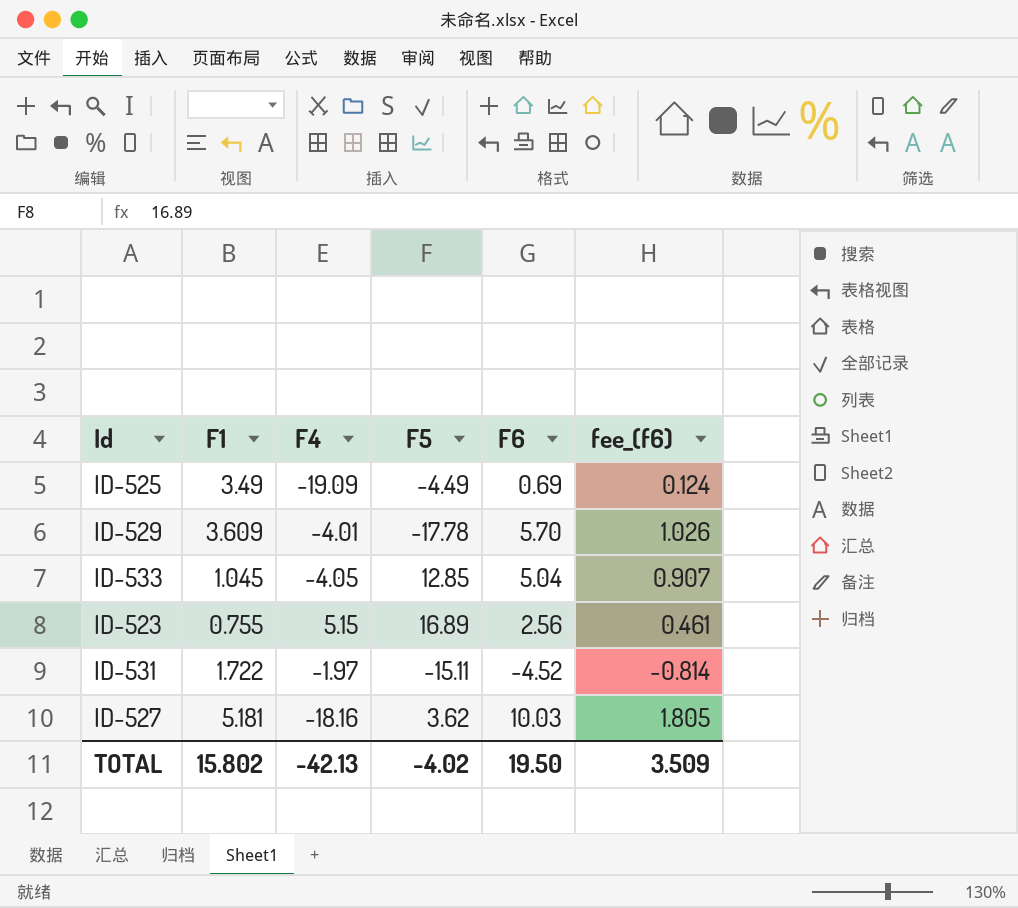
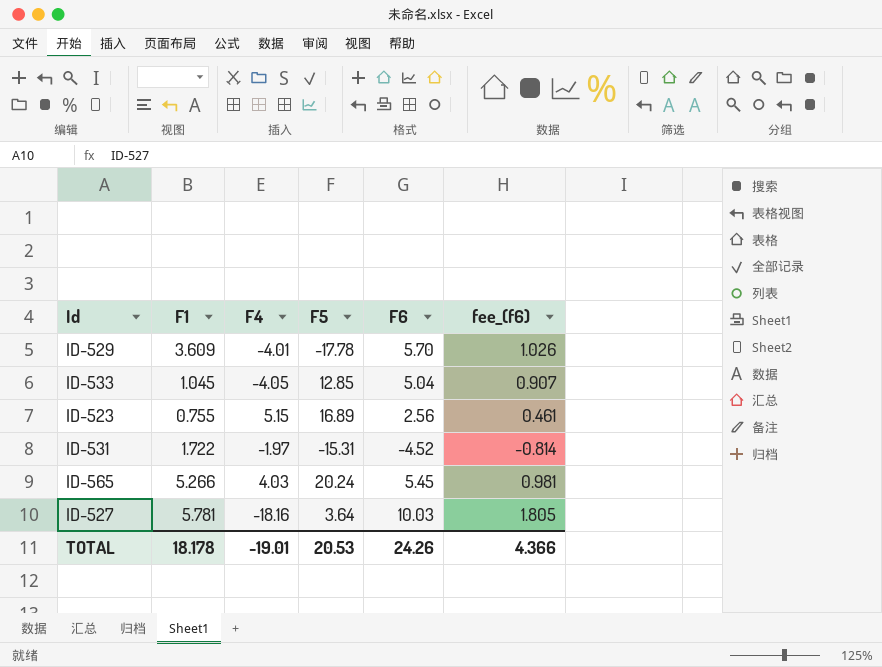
row ID-525: 3.49 | -19.09 | -4.49 | 0.69 | 0.124 -> none
ID-531 | F5: -15.11 -> -15.31
row ID-565: none -> 5.266 | 4.03 | 20.24 | 5.45 | 0.981
ID-527 | F1: 5.181 -> 5.781
ID-527 | F5: 3.62 -> 3.64
TOTAL | F1: 15.802 -> 18.178
TOTAL | F4: -42.13 -> -19.01
TOTAL | F5: -4.02 -> 20.53
TOTAL | F6: 19.50 -> 24.26
TOTAL | fee_(f6): 3.509 -> 4.366

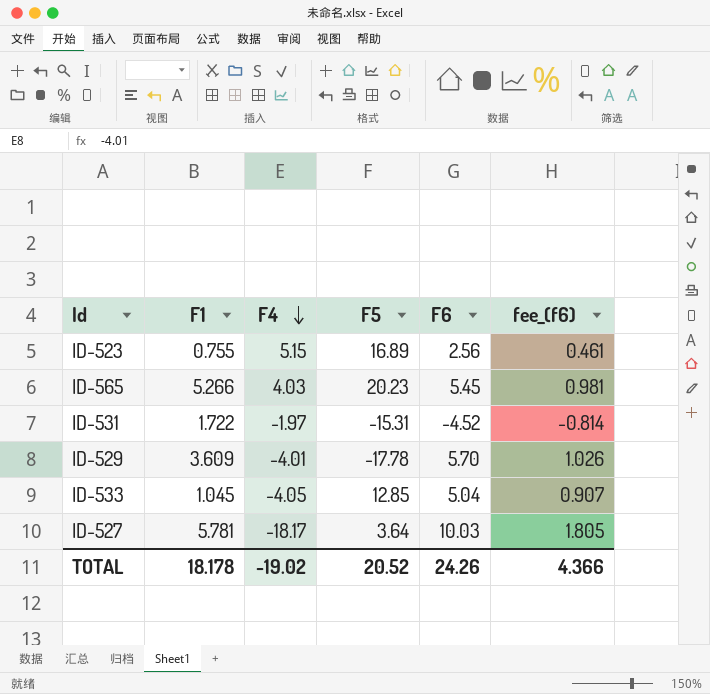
row order: none -> F4 descending
ID-565 | F5: 20.24 -> 20.23
ID-527 | F4: -18.16 -> -18.17
TOTAL | F4: -19.01 -> -19.02
TOTAL | F5: 20.53 -> 20.52

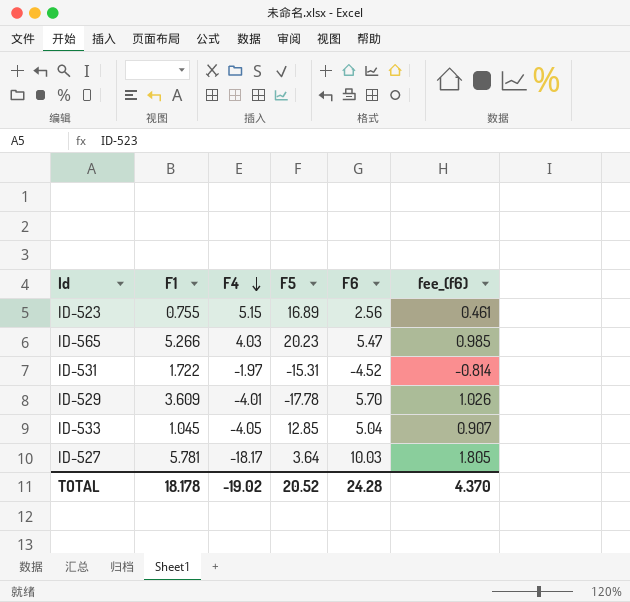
ID-565 | F6: 5.45 -> 5.47
ID-565 | fee_(f6): 0.981 -> 0.985
TOTAL | F6: 24.26 -> 24.28
TOTAL | fee_(f6): 4.366 -> 4.370

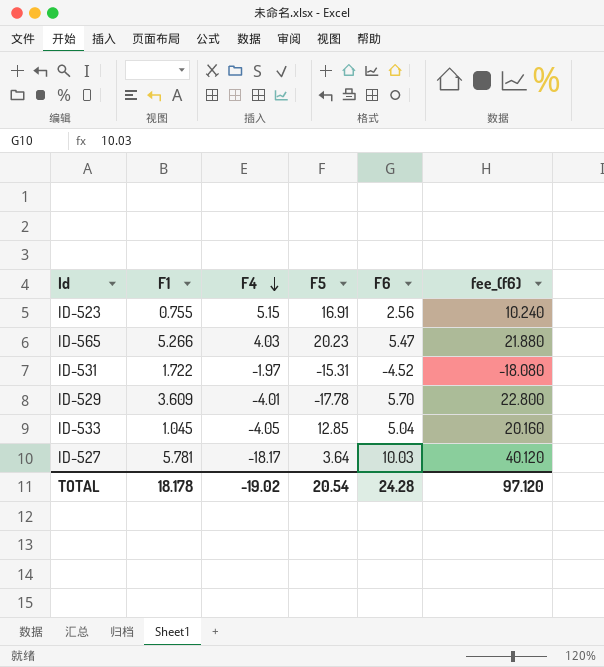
column fee_(f6) | formula: [F6] * 0.18 -> [F6] * 4
ID-523 | F5: 16.89 -> 16.91
TOTAL | F5: 20.52 -> 20.54
TOTAL | fee_(f6): 4.370 -> 97.120

